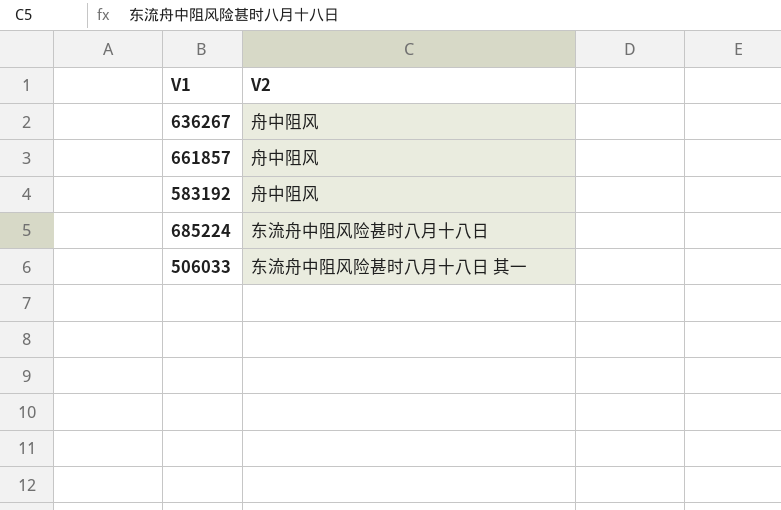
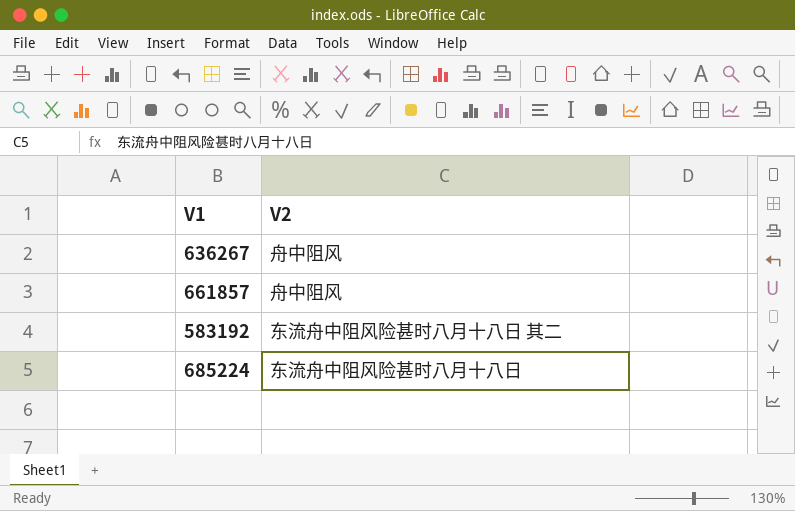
row 506033: 东流舟中阻风险甚时八月十八日 其一 -> none
583192 | V2: 舟中阻风 -> 东流舟中阻风险甚时八月十八日 其二

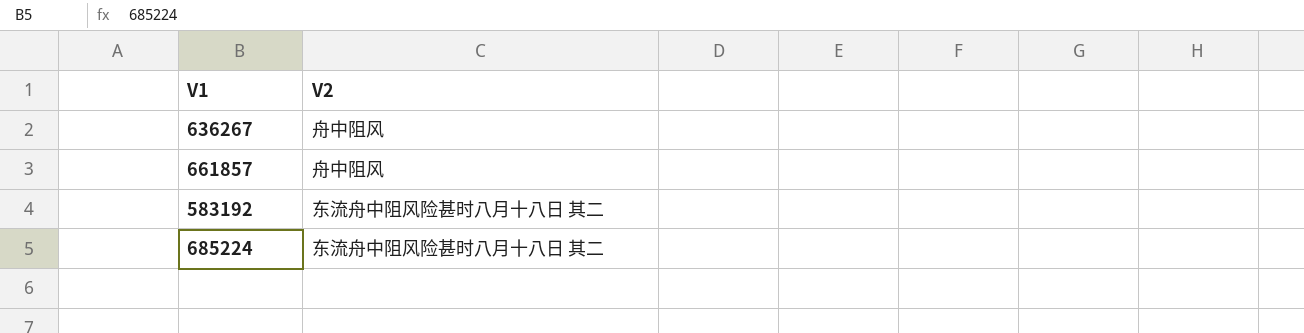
685224 | V2: 东流舟中阻风险甚时八月十八日 -> 东流舟中阻风险甚时八月十八日 其二

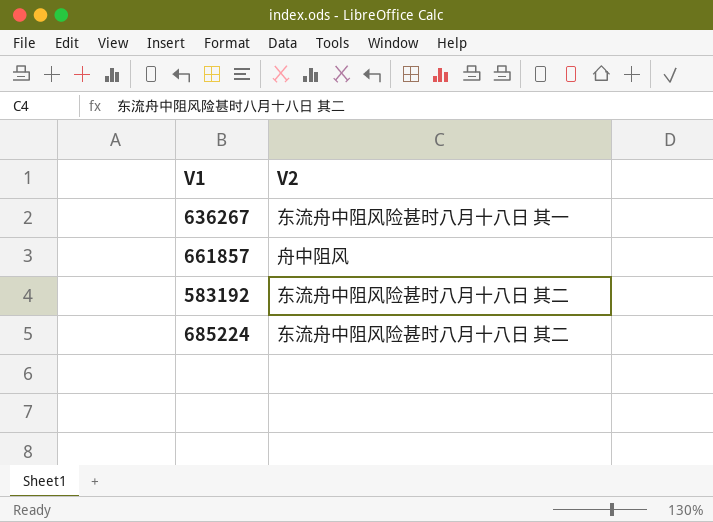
636267 | V2: 舟中阻风 -> 东流舟中阻风险甚时八月十八日 其一

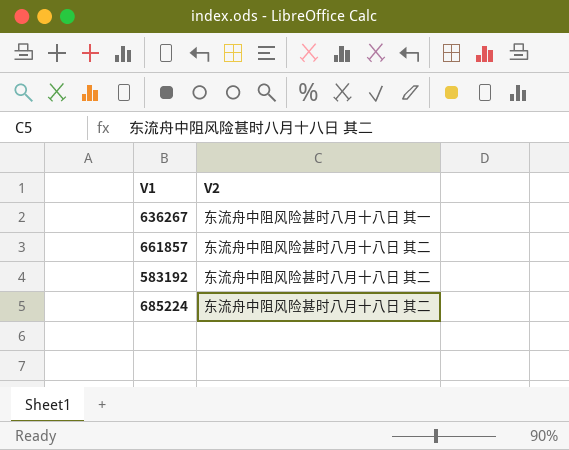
661857 | V2: 舟中阻风 -> 东流舟中阻风险甚时八月十八日 其二

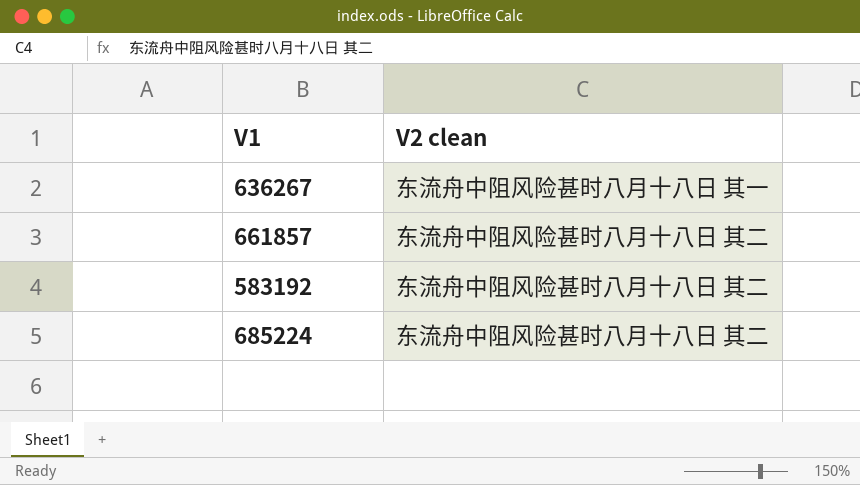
column name: V2 -> V2 clean

